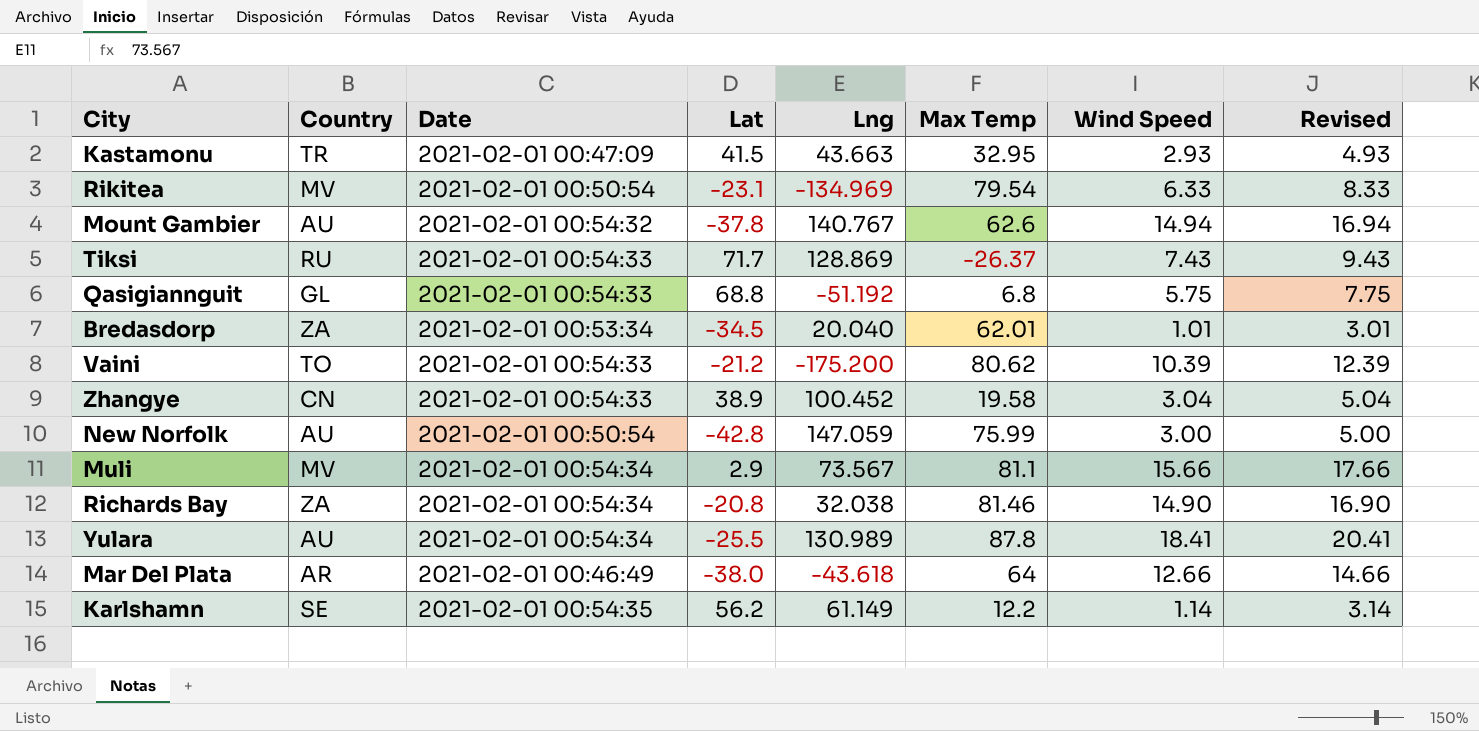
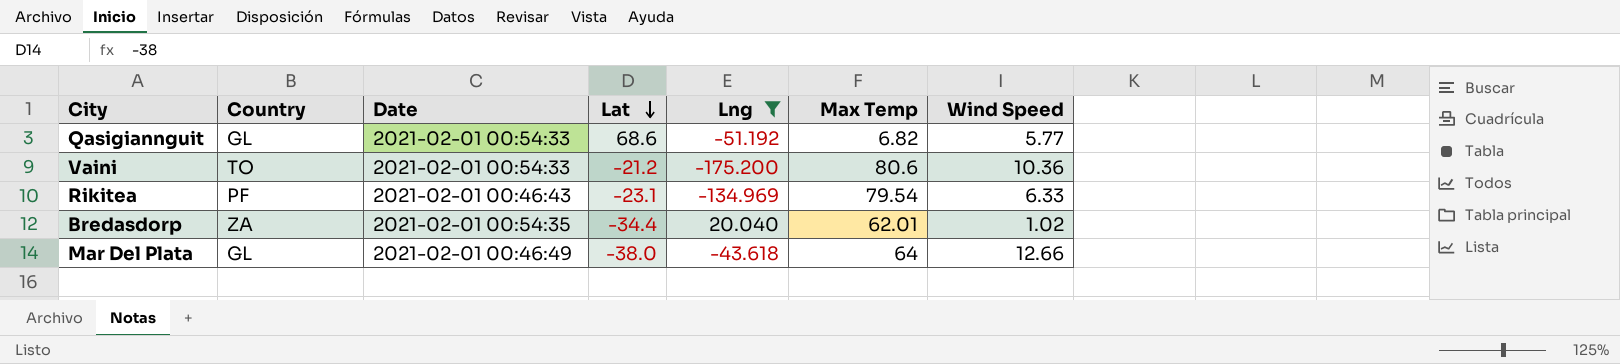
filter: none -> Lng <= 20.040
row order: none -> Lat descending
column Revised | formula: [Wind Speed] + 2 -> none
Qasigiannguit | Lat: 68.8 -> 68.6
Qasigiannguit | Max Temp: 6.8 -> 6.82
Qasigiannguit | Wind Speed: 5.75 -> 5.77
Vaini | Max Temp: 80.62 -> 80.6
Vaini | Wind Speed: 10.39 -> 10.36
Rikitea | Country: MV -> PF
Rikitea | Date: 2021-02-01 00:50:54 -> 2021-02-01 00:46:43
Bredasdorp | Date: 2021-02-01 00:53:34 -> 2021-02-01 00:54:35
Bredasdorp | Lat: -34.5 -> -34.4
Bredasdorp | Wind Speed: 1.01 -> 1.02
Mar Del Plata | Country: AR -> GL

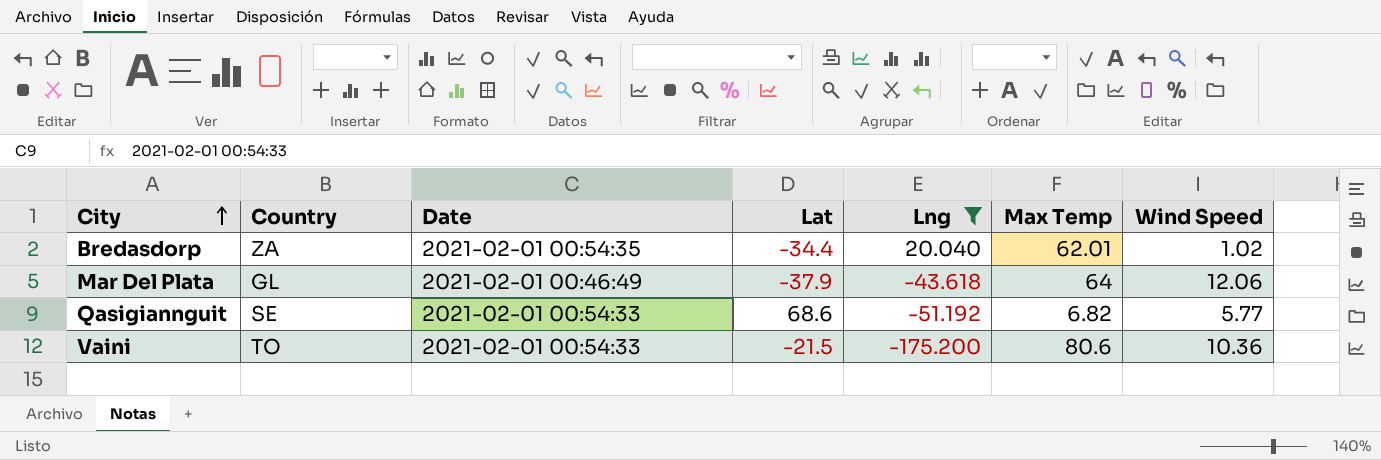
row order: Lat descending -> City ascending
row Rikitea: PF | 2021-02-01 00:46:43 | -23.1 | -134.969 | 79.54 | 6.33 -> none
Mar Del Plata | Lat: -38.0 -> -37.9
Mar Del Plata | Wind Speed: 12.66 -> 12.06
Qasigiannguit | Country: GL -> SE
Vaini | Lat: -21.2 -> -21.5

